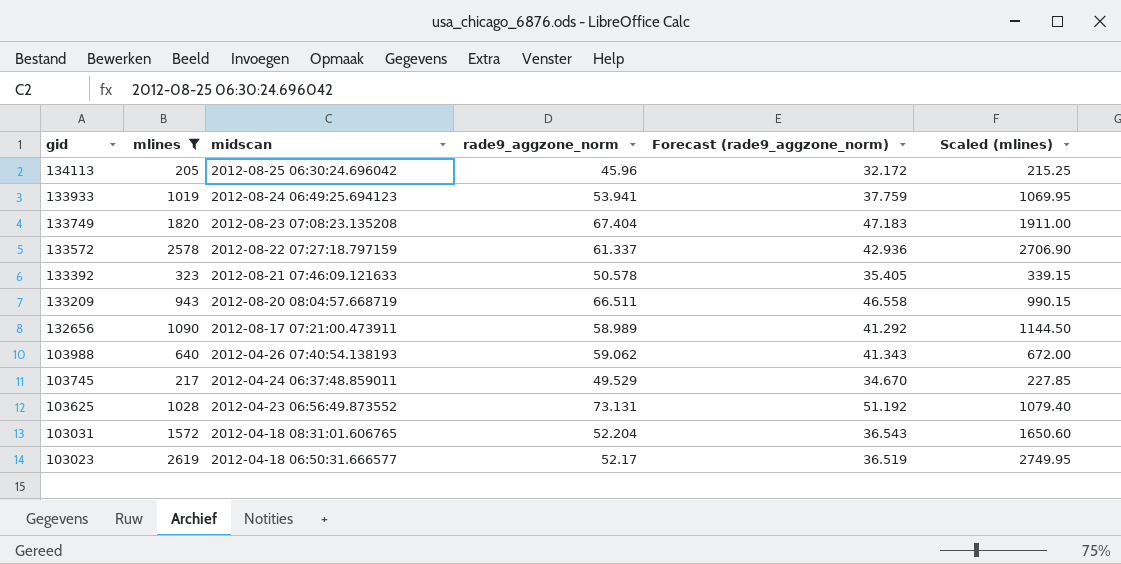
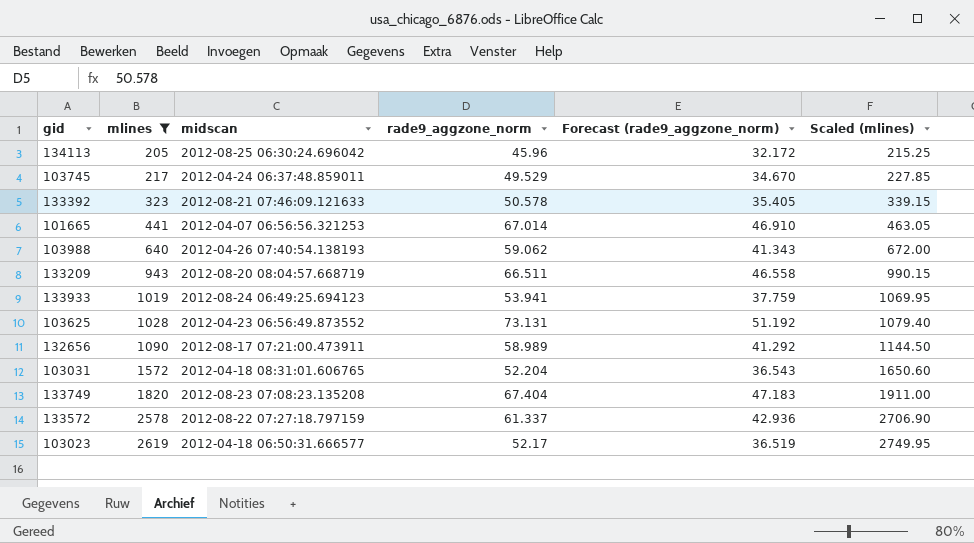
row order: gid descending -> mlines ascending
row 101665: none -> 441 | 2012-04-07 06:56:56.321253 | 67.014 | 46.910 | 463.05

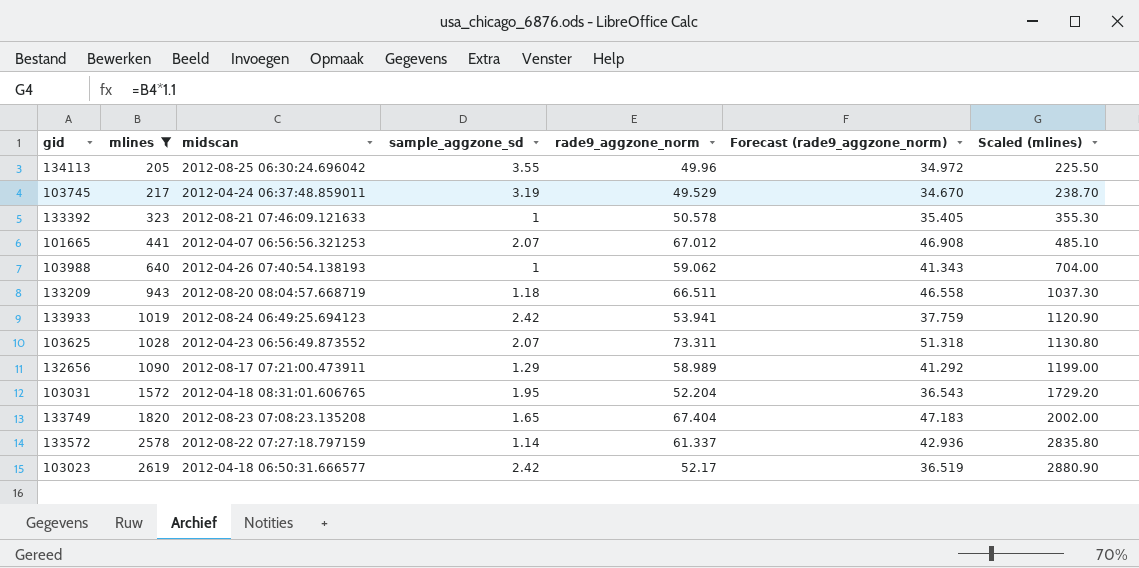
column sample_aggzone_sd | position: none -> 4
column Scaled (mlines) | formula: [mlines] * 1.05 -> [mlines] * 1.1
134113 | rade9_aggzone_norm: 45.96 -> 49.96
134113 | Forecast (rade9_aggzone_norm): 32.172 -> 34.972
101665 | rade9_aggzone_norm: 67.014 -> 67.012
101665 | Forecast (rade9_aggzone_norm): 46.910 -> 46.908
103625 | rade9_aggzone_norm: 73.131 -> 73.311
103625 | Forecast (rade9_aggzone_norm): 51.192 -> 51.318

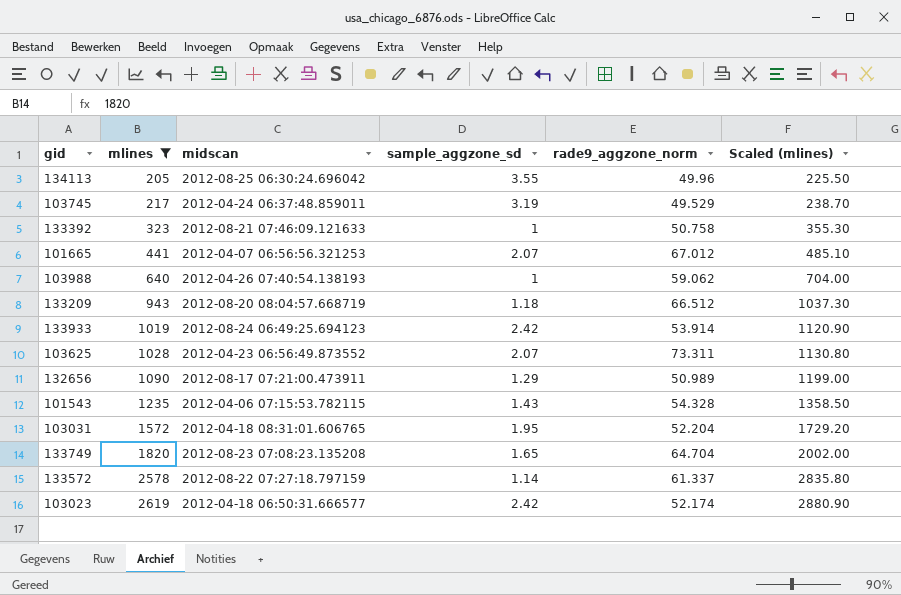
column Forecast (rade9_aggzone_norm) | formula: [rade9_aggzone_norm] * 0.7 -> none
133392 | rade9_aggzone_norm: 50.578 -> 50.758
133209 | rade9_aggzone_norm: 66.511 -> 66.512
133933 | rade9_aggzone_norm: 53.941 -> 53.914
132656 | rade9_aggzone_norm: 58.989 -> 50.989
row 101543: none -> 1235 | 2012-04-06 07:15:53.782115 | 1.43 | 54.328 | 1358.50
133749 | rade9_aggzone_norm: 67.404 -> 64.704
103023 | rade9_aggzone_norm: 52.17 -> 52.174

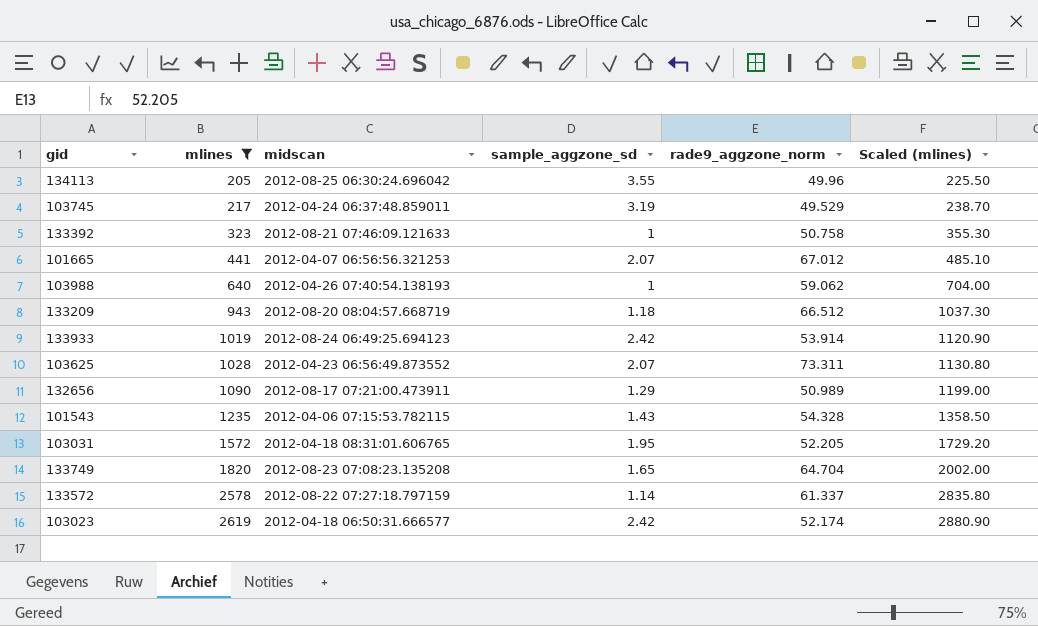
103031 | rade9_aggzone_norm: 52.204 -> 52.205

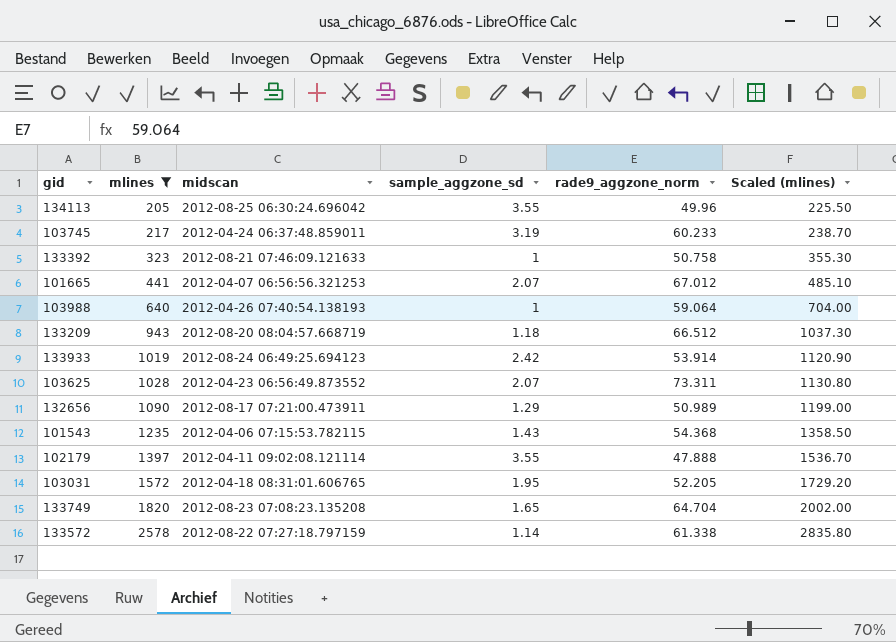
row 103023: 2619 | 2012-04-18 06:50:31.666577 | 2.42 | 52.174 | 2880.90 -> none
103745 | rade9_aggzone_norm: 49.529 -> 60.233
103988 | rade9_aggzone_norm: 59.062 -> 59.064
101543 | rade9_aggzone_norm: 54.328 -> 54.368
row 102179: none -> 1397 | 2012-04-11 09:02:08.121114 | 3.55 | 47.888 | 1536.70
133572 | rade9_aggzone_norm: 61.337 -> 61.338

